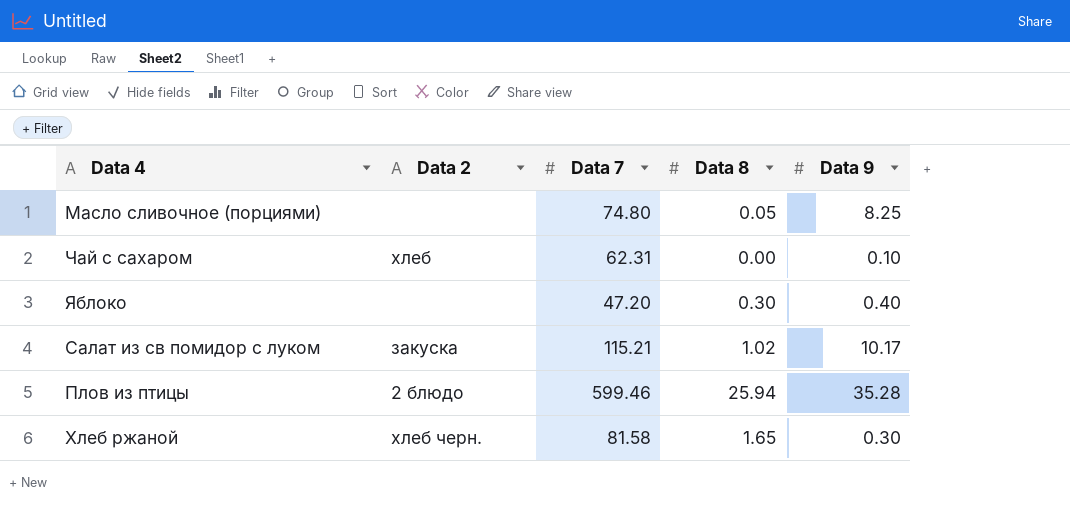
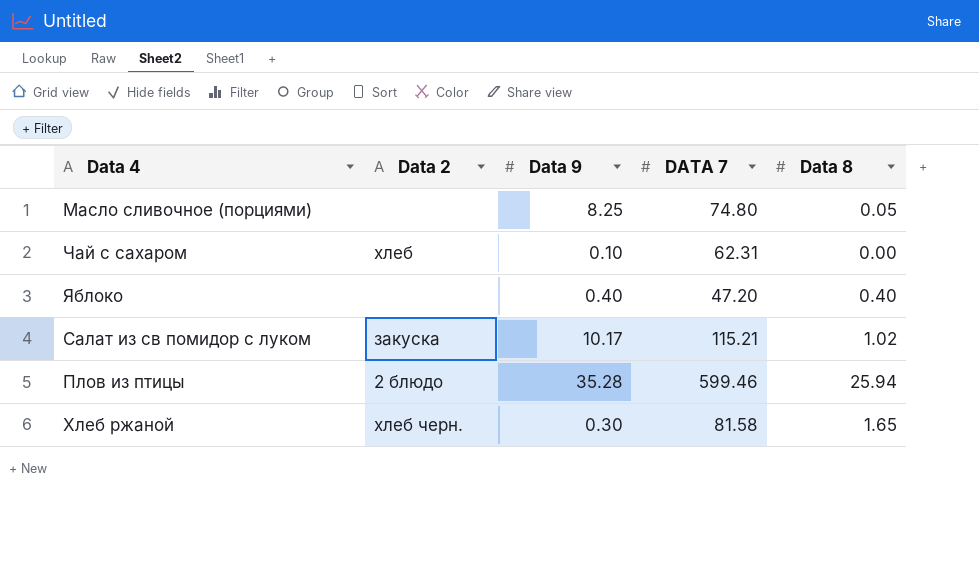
column Data 9 | position: 5 -> 3
column name: Data 7 -> DATA 7
Яблоко | Data 8: 0.30 -> 0.40

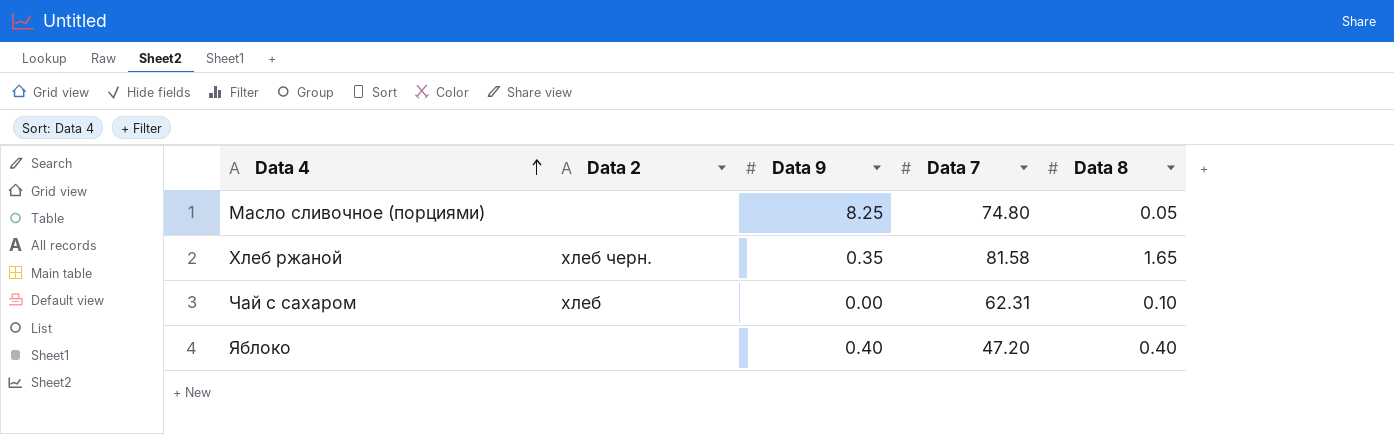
row order: none -> Data 4 ascending
column name: DATA 7 -> Data 7
row Салат из св помидор с луком: закуска | 10.17 | 115.21 | 1.02 -> none
row Плов из птицы: 2 блюдо | 35.28 | 599.46 | 25.94 -> none
Хлеб ржаной | Data 9: 0.30 -> 0.35
Чай с сахаром | Data 9: 0.10 -> 0.00
Чай с сахаром | Data 8: 0.00 -> 0.10

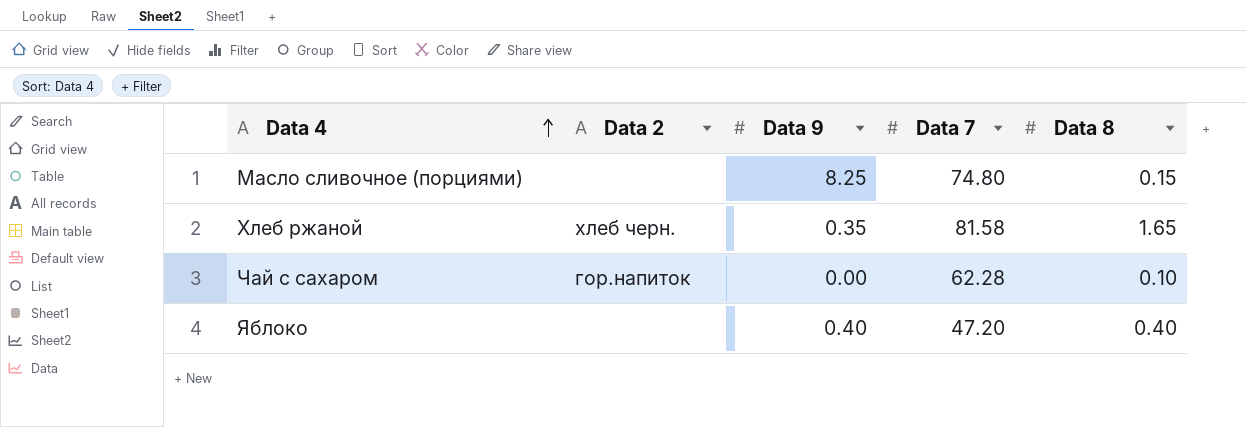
Масло сливочное (порциями) | Data 8: 0.05 -> 0.15
Чай с сахаром | Data 2: хлеб -> гор.напиток
Чай с сахаром | Data 7: 62.31 -> 62.28

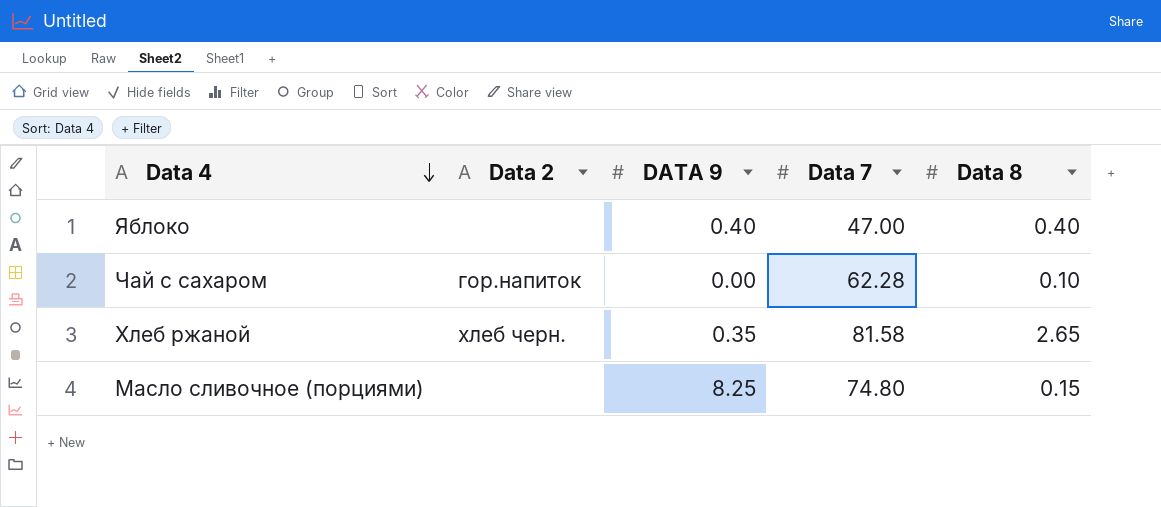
row order: Data 4 ascending -> Data 4 descending
column name: Data 9 -> DATA 9
Яблоко | Data 7: 47.20 -> 47.00
Хлеб ржаной | Data 8: 1.65 -> 2.65

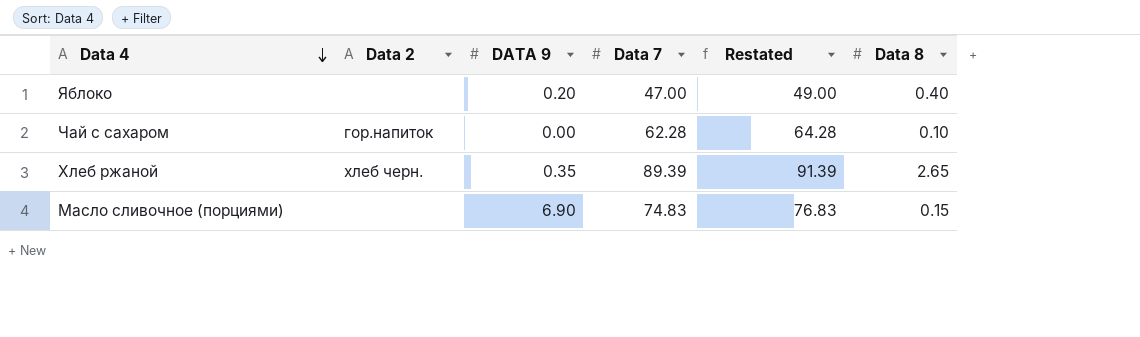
column Restated | formula: none -> [Data 7] + 2
Яблоко | DATA 9: 0.40 -> 0.20
Хлеб ржаной | Data 7: 81.58 -> 89.39
Масло сливочное (порциями) | DATA 9: 8.25 -> 6.90
Масло сливочное (порциями) | Data 7: 74.80 -> 74.83

